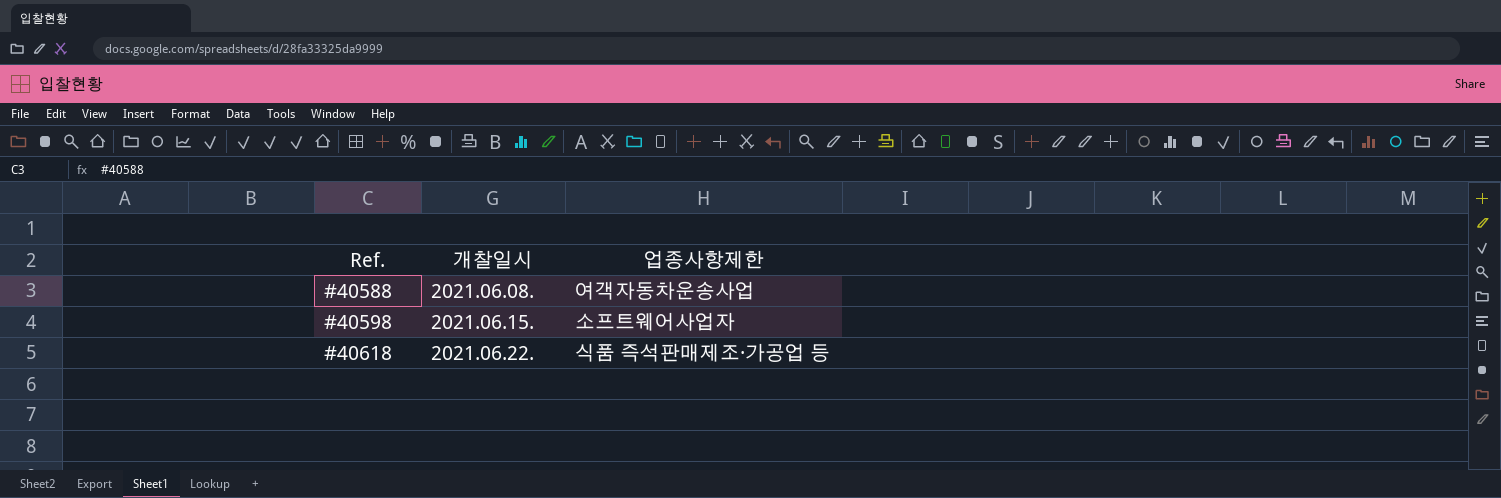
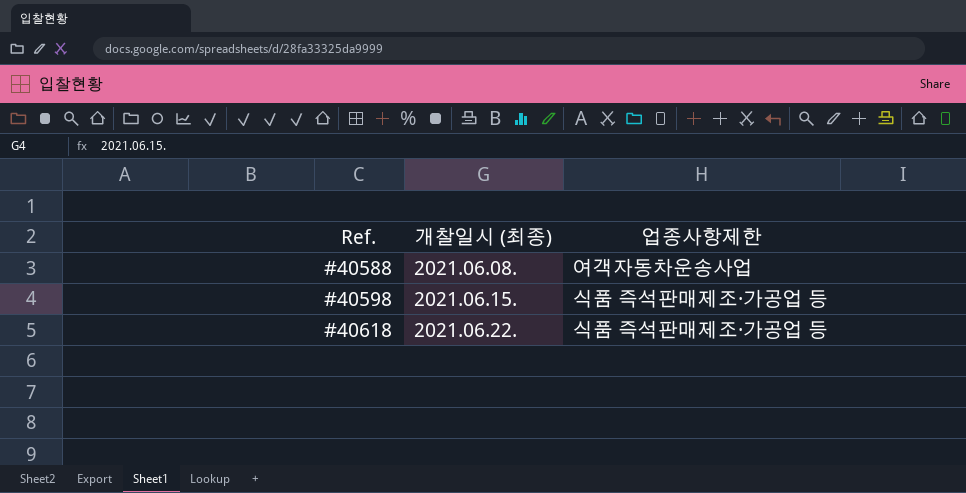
column name: 개찰일시 -> 개찰일시 (최종)
#40598 | 업종사항제한: 소프트웨어사업자 -> 식품 즉석판매제조·가공업 등

